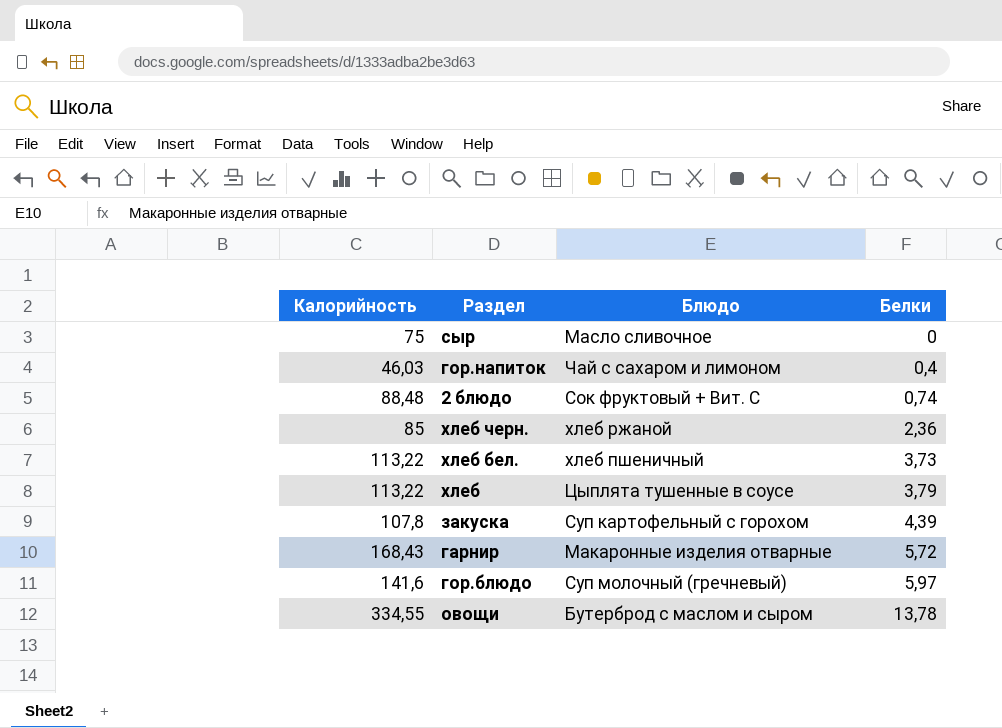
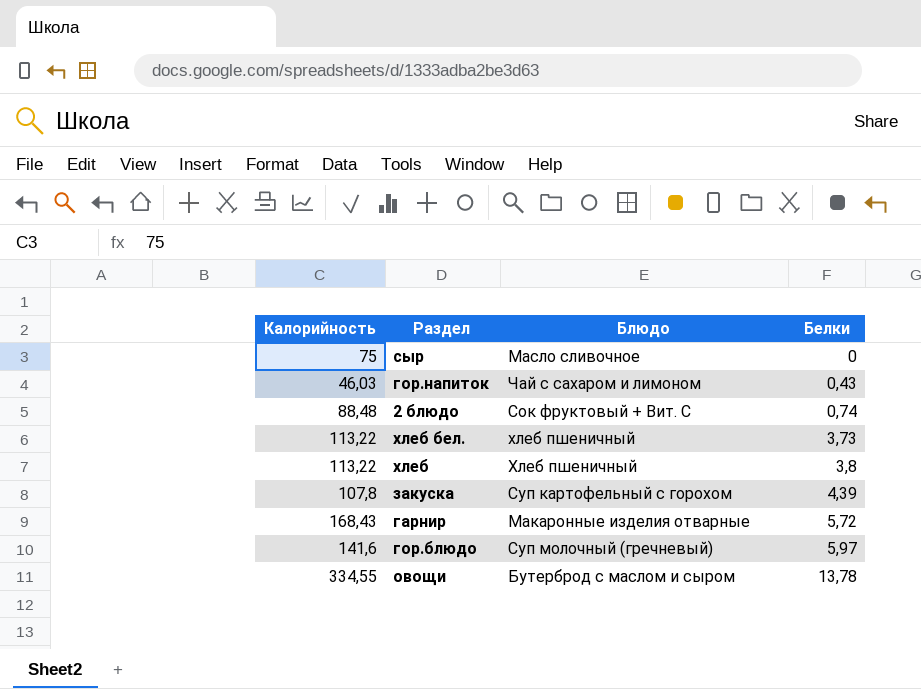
row хлеб черн.: 85 | хлеб ржаной | 2,36 -> none
гор.напиток | Белки: 0,4 -> 0,43
хлеб | Блюдо: Цыплята тушенные в соусе -> Хлеб пшеничный
хлеб | Белки: 3,79 -> 3,8

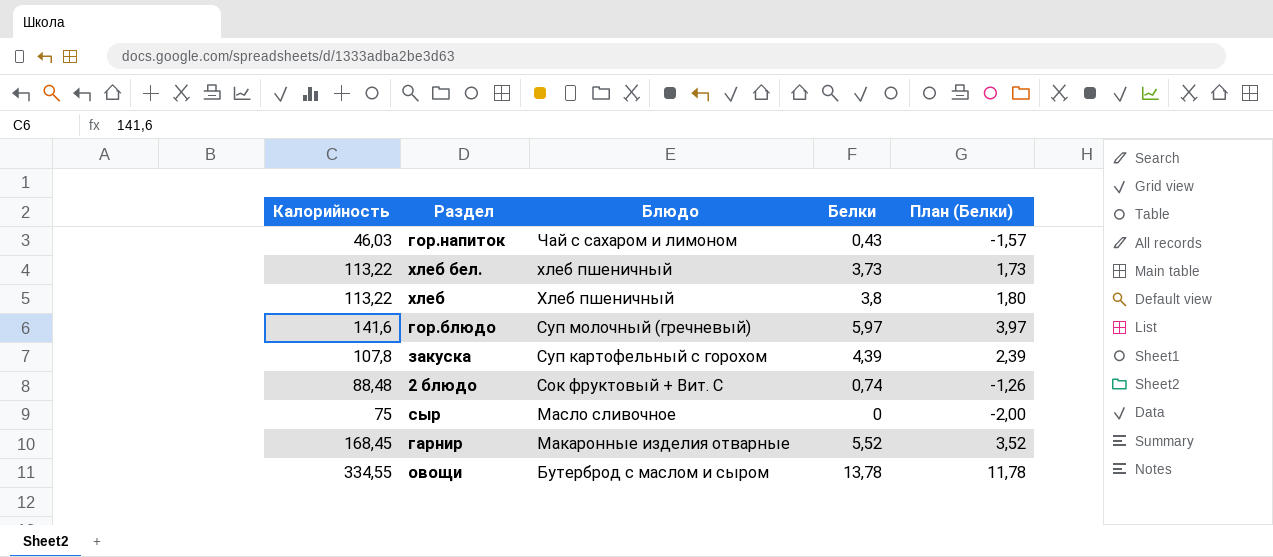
row order: Белки ascending -> Блюдо descending
column План (Белки) | formula: none -> [Белки] - 2
гарнир | Калорийность: 168,43 -> 168,45
гарнир | Белки: 5,72 -> 5,52

